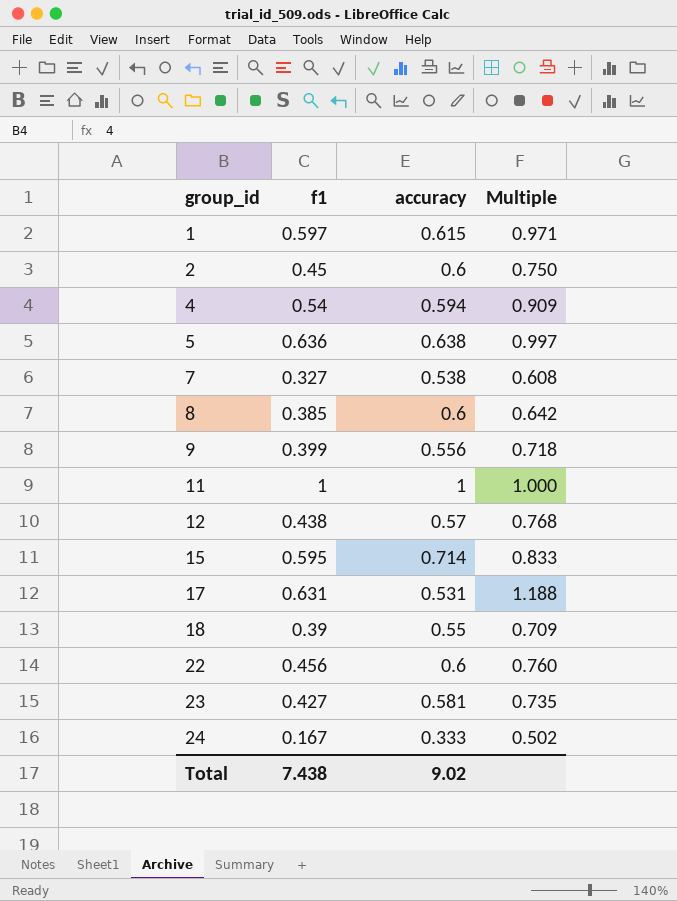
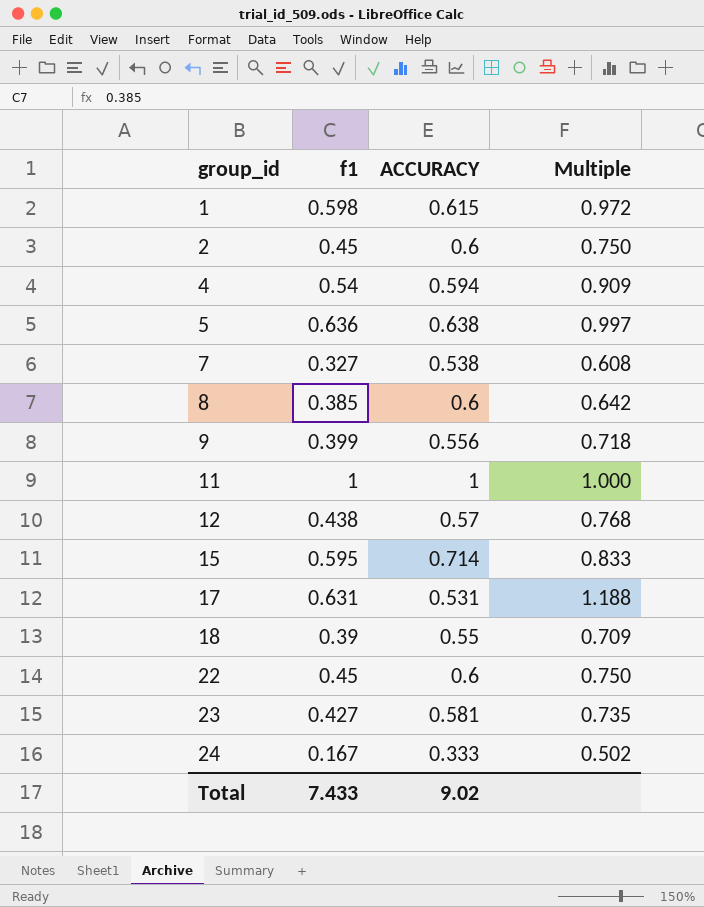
column name: accuracy -> ACCURACY
1 | f1: 0.597 -> 0.598
1 | Multiple: 0.971 -> 0.972
22 | f1: 0.456 -> 0.45
22 | Multiple: 0.760 -> 0.750
Total | f1: 7.438 -> 7.433

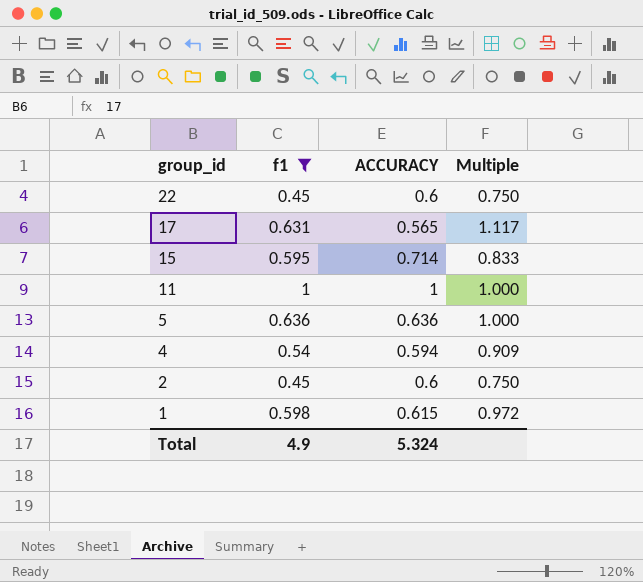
filter: none -> f1 >= 0.45
row order: group_id ascending -> group_id descending
17 | ACCURACY: 0.531 -> 0.565
17 | Multiple: 1.188 -> 1.117
5 | ACCURACY: 0.638 -> 0.636
5 | Multiple: 0.997 -> 1.000
Total | f1: 7.433 -> 4.9
Total | ACCURACY: 9.02 -> 5.324

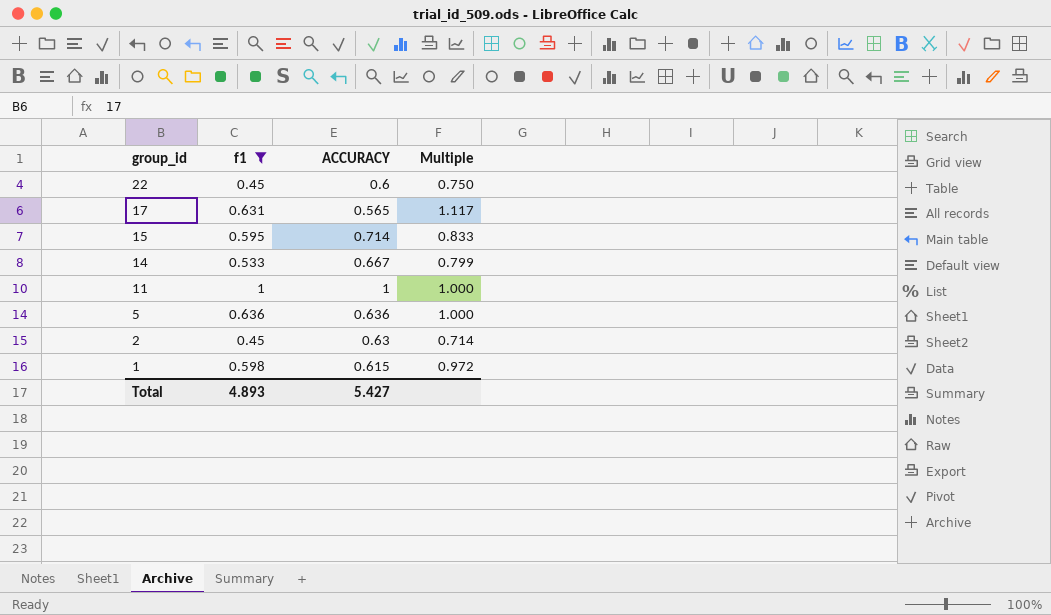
row 4: 0.54 | 0.594 | 0.909 -> none
row 14: none -> 0.533 | 0.667 | 0.799
2 | ACCURACY: 0.6 -> 0.63
2 | Multiple: 0.750 -> 0.714
Total | f1: 4.9 -> 4.893
Total | ACCURACY: 5.324 -> 5.427

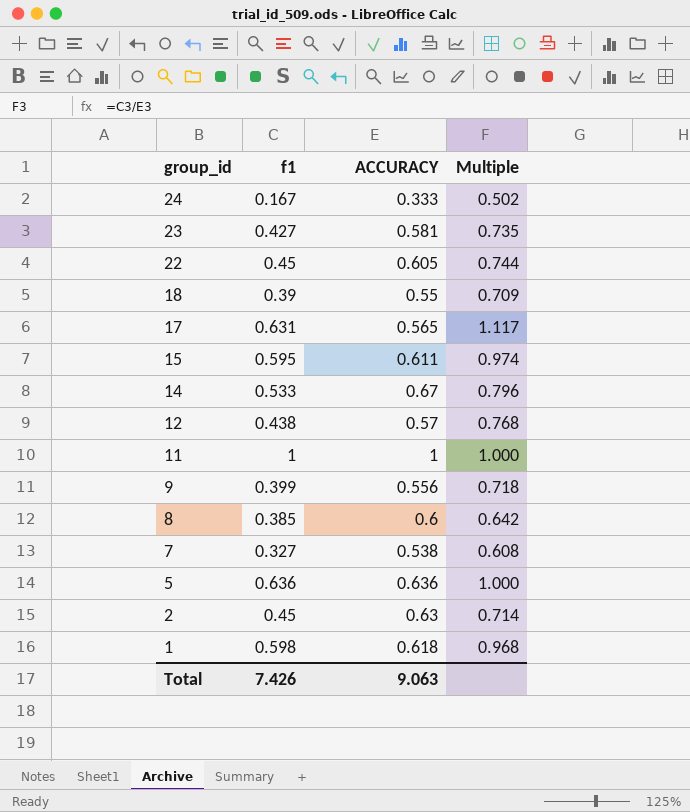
filter: f1 >= 0.45 -> none
22 | ACCURACY: 0.6 -> 0.605
22 | Multiple: 0.750 -> 0.744
15 | ACCURACY: 0.714 -> 0.611
15 | Multiple: 0.833 -> 0.974
14 | ACCURACY: 0.667 -> 0.67
14 | Multiple: 0.799 -> 0.796
1 | ACCURACY: 0.615 -> 0.618
1 | Multiple: 0.972 -> 0.968
Total | f1: 4.893 -> 7.426
Total | ACCURACY: 5.427 -> 9.063

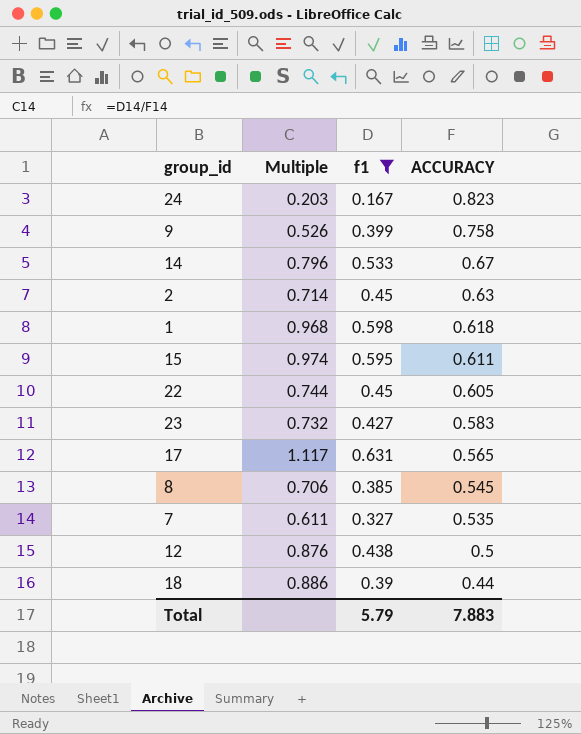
filter: none -> f1 <= 0.631
row order: group_id descending -> ACCURACY descending
column Multiple | position: 4 -> 2
24 | Multiple: 0.502 -> 0.203
24 | ACCURACY: 0.333 -> 0.823
9 | Multiple: 0.718 -> 0.526
9 | ACCURACY: 0.556 -> 0.758
23 | Multiple: 0.735 -> 0.732
23 | ACCURACY: 0.581 -> 0.583
8 | Multiple: 0.642 -> 0.706
8 | ACCURACY: 0.6 -> 0.545
7 | Multiple: 0.608 -> 0.611
7 | ACCURACY: 0.538 -> 0.535
12 | Multiple: 0.768 -> 0.876
12 | ACCURACY: 0.57 -> 0.5
18 | Multiple: 0.709 -> 0.886
18 | ACCURACY: 0.55 -> 0.44
Total | f1: 7.426 -> 5.79
Total | ACCURACY: 9.063 -> 7.883

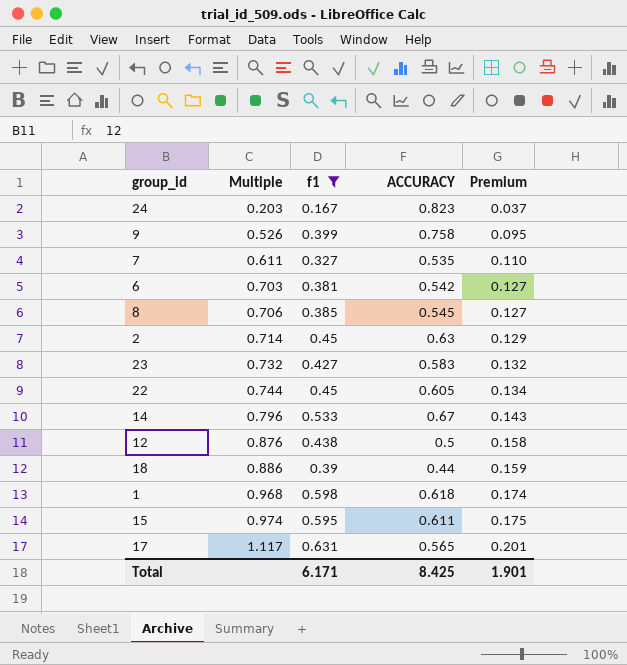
row order: ACCURACY descending -> Multiple ascending
column Premium | formula: none -> [Multiple] * 0.18
row 6: none -> 0.703 | 0.381 | 0.542 | 0.127
Total | f1: 5.79 -> 6.171
Total | ACCURACY: 7.883 -> 8.425

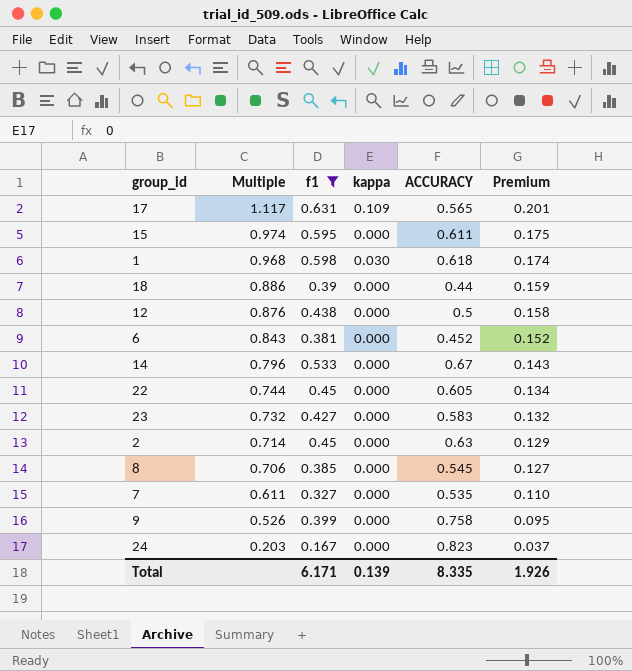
row order: Multiple ascending -> Multiple descending
column kappa | position: none -> 4
6 | Multiple: 0.703 -> 0.843
6 | ACCURACY: 0.542 -> 0.452
6 | Premium: 0.127 -> 0.152
Total | ACCURACY: 8.425 -> 8.335
Total | Premium: 1.901 -> 1.926

